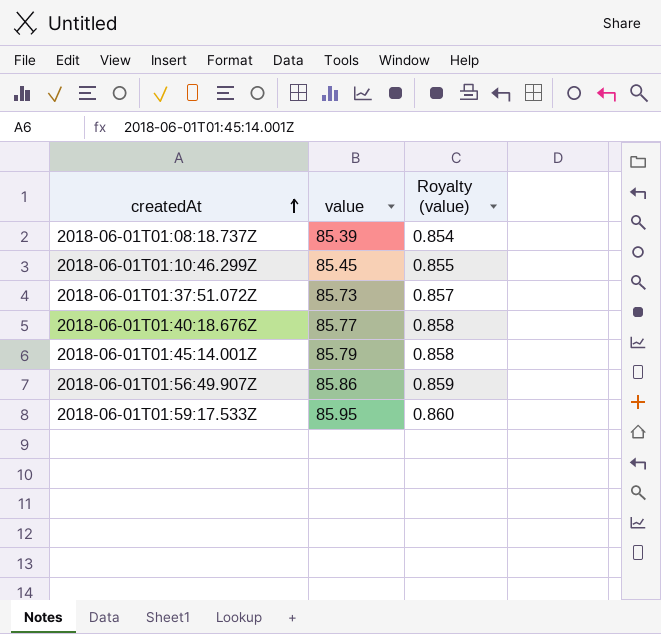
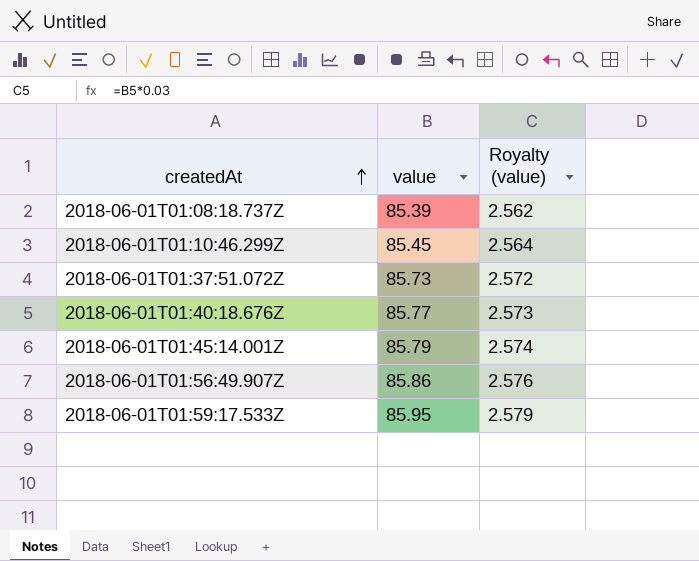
column Royalty (value) | formula: [value] * 0.01 -> [value] * 0.03

